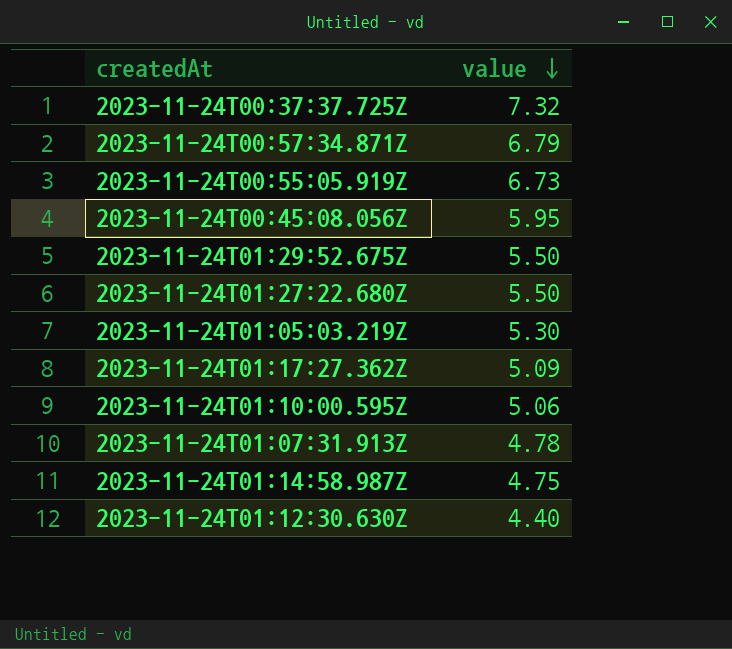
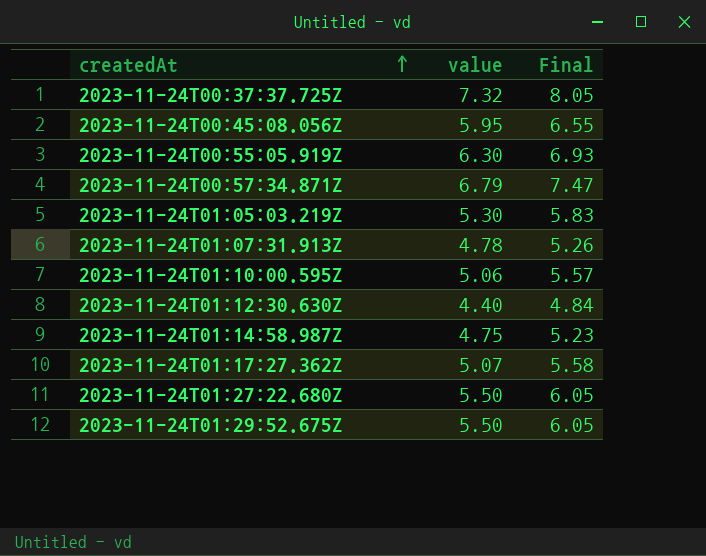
row order: value descending -> createdAt ascending
column Final | formula: none -> [value] * 1.1
2023-11-24T00:55:05.919Z | value: 6.73 -> 6.30
2023-11-24T01:17:27.362Z | value: 5.09 -> 5.07

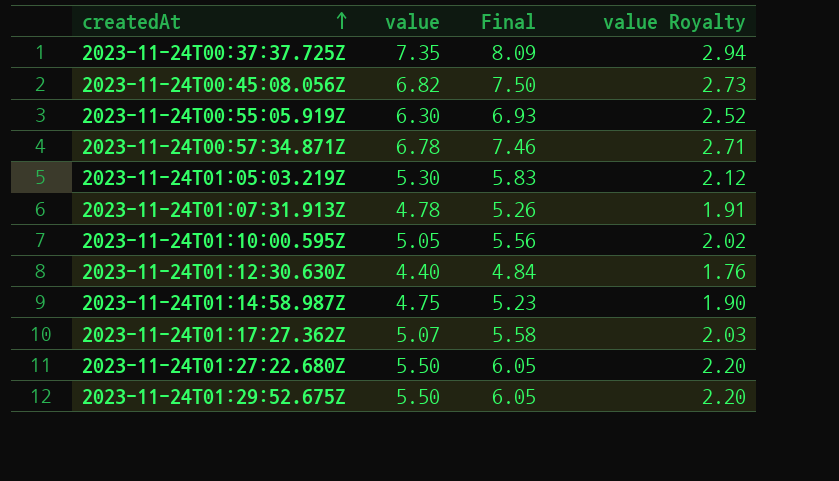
column value Royalty | formula: none -> [value] * 0.4
2023-11-24T00:37:37.725Z | value: 7.32 -> 7.35
2023-11-24T00:37:37.725Z | Final: 8.05 -> 8.09
2023-11-24T00:45:08.056Z | value: 5.95 -> 6.82
2023-11-24T00:45:08.056Z | Final: 6.55 -> 7.50
2023-11-24T00:57:34.871Z | value: 6.79 -> 6.78
2023-11-24T00:57:34.871Z | Final: 7.47 -> 7.46
2023-11-24T01:10:00.595Z | value: 5.06 -> 5.05
2023-11-24T01:10:00.595Z | Final: 5.57 -> 5.56

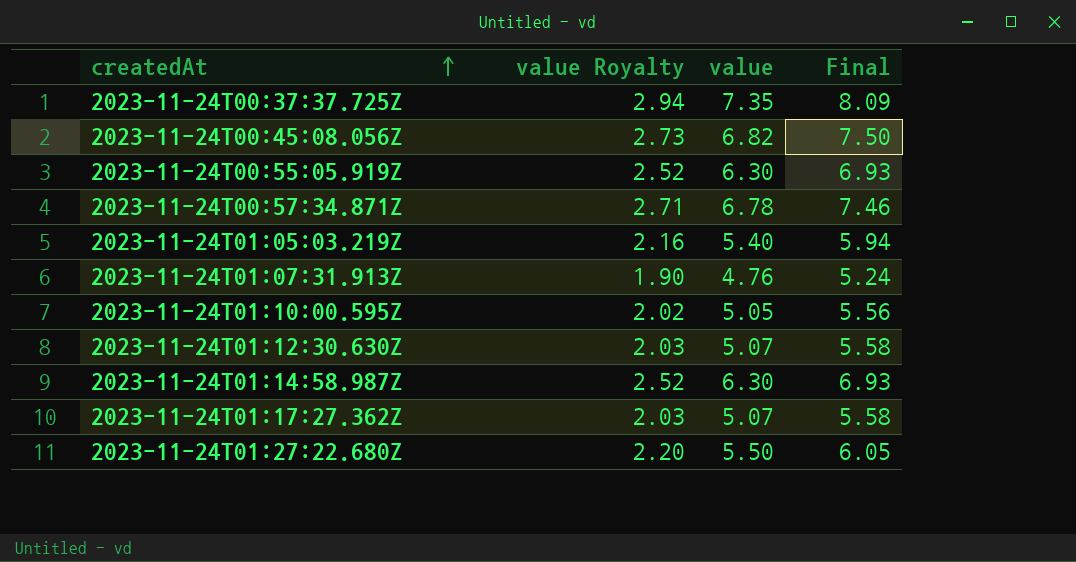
column value Royalty | position: 4 -> 2
row 2023-11-24T01:29:52.675Z: 5.50 | 6.05 | 2.20 -> none
2023-11-24T01:05:03.219Z | value Royalty: 2.12 -> 2.16
2023-11-24T01:05:03.219Z | value: 5.30 -> 5.40
2023-11-24T01:05:03.219Z | Final: 5.83 -> 5.94
2023-11-24T01:07:31.913Z | value Royalty: 1.91 -> 1.90
2023-11-24T01:07:31.913Z | value: 4.78 -> 4.76
2023-11-24T01:07:31.913Z | Final: 5.26 -> 5.24
2023-11-24T01:12:30.630Z | value Royalty: 1.76 -> 2.03
2023-11-24T01:12:30.630Z | value: 4.40 -> 5.07
2023-11-24T01:12:30.630Z | Final: 4.84 -> 5.58
2023-11-24T01:14:58.987Z | value Royalty: 1.90 -> 2.52
2023-11-24T01:14:58.987Z | value: 4.75 -> 6.30
2023-11-24T01:14:58.987Z | Final: 5.23 -> 6.93

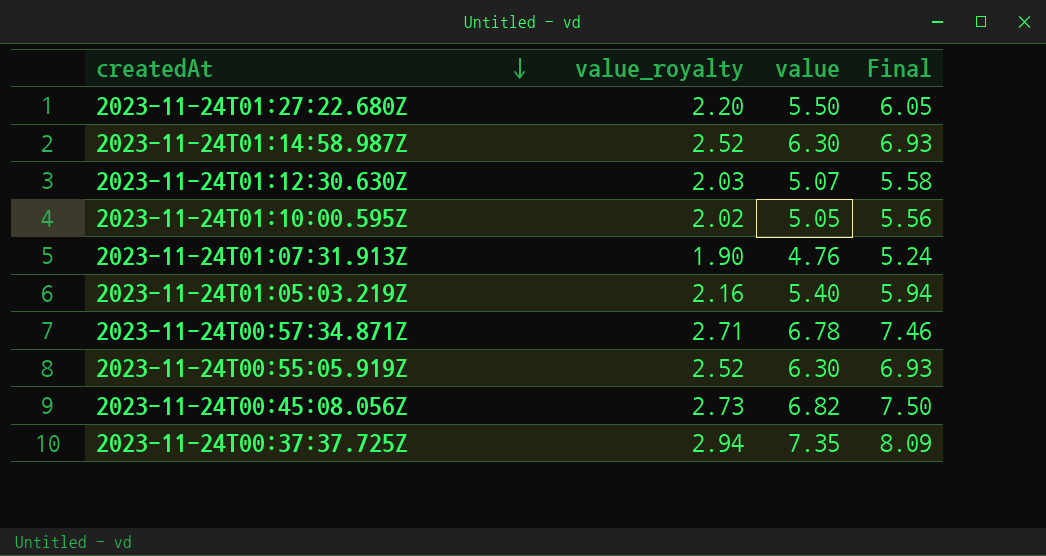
row order: createdAt ascending -> createdAt descending
column name: value Royalty -> value_royalty
row 2023-11-24T01:17:27.362Z: 2.03 | 5.07 | 5.58 -> none

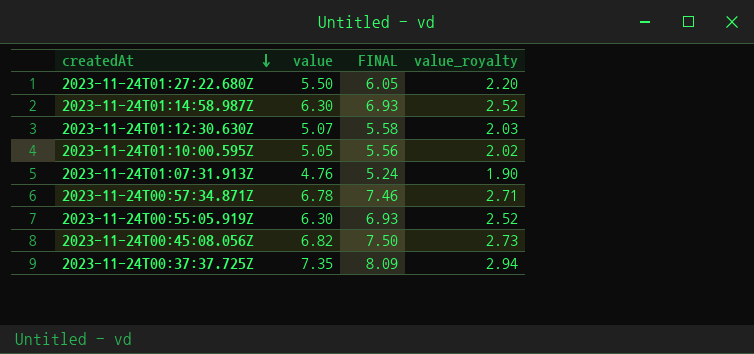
column name: Final -> FINAL
column value_royalty | position: 2 -> 4
row 2023-11-24T01:05:03.219Z: 2.16 | 5.40 | 5.94 -> none

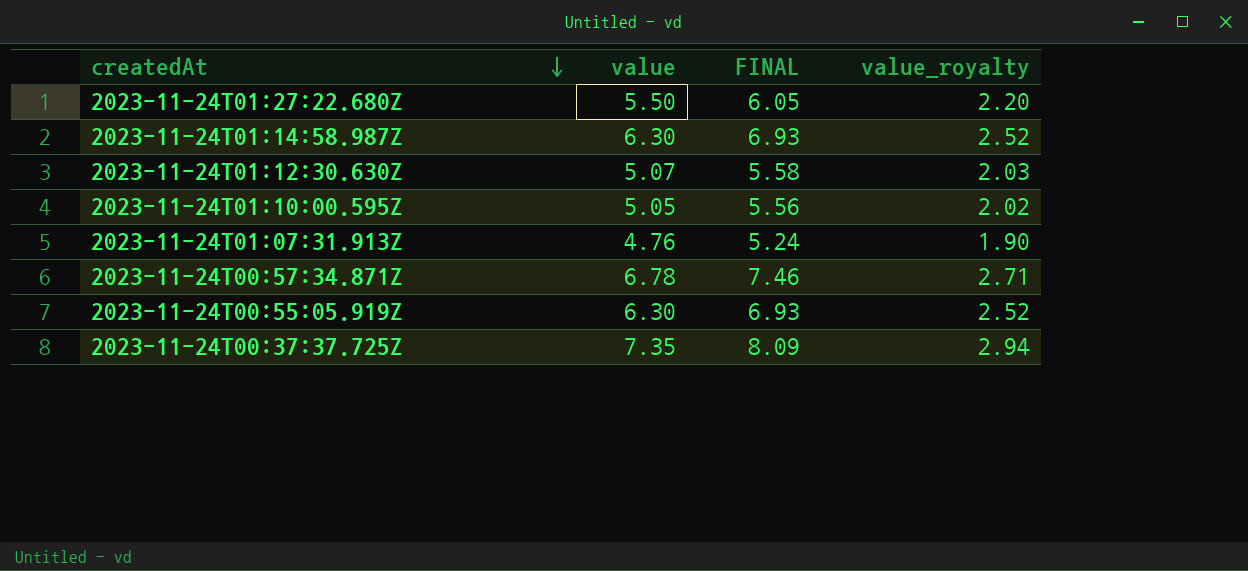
row 2023-11-24T00:45:08.056Z: 6.82 | 7.50 | 2.73 -> none

